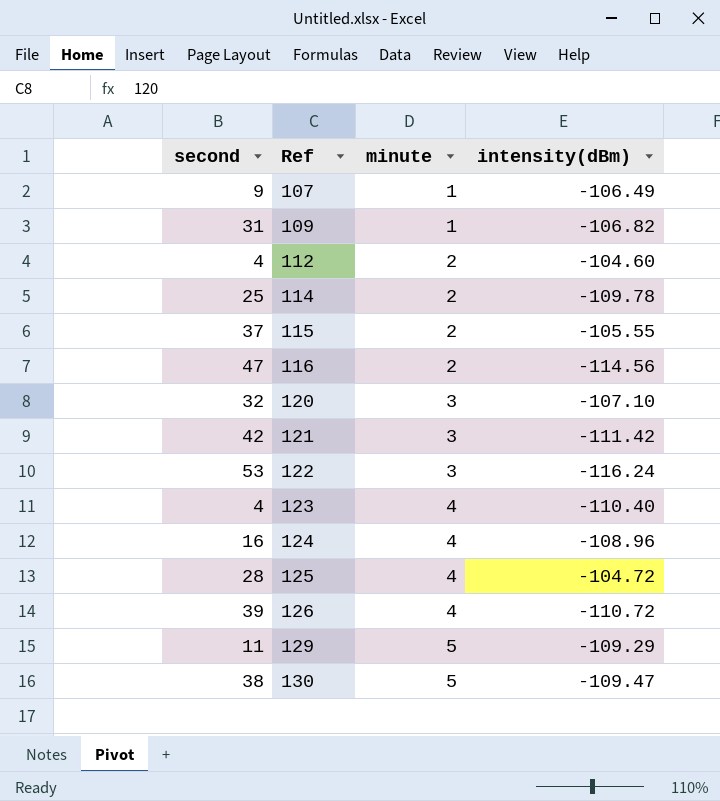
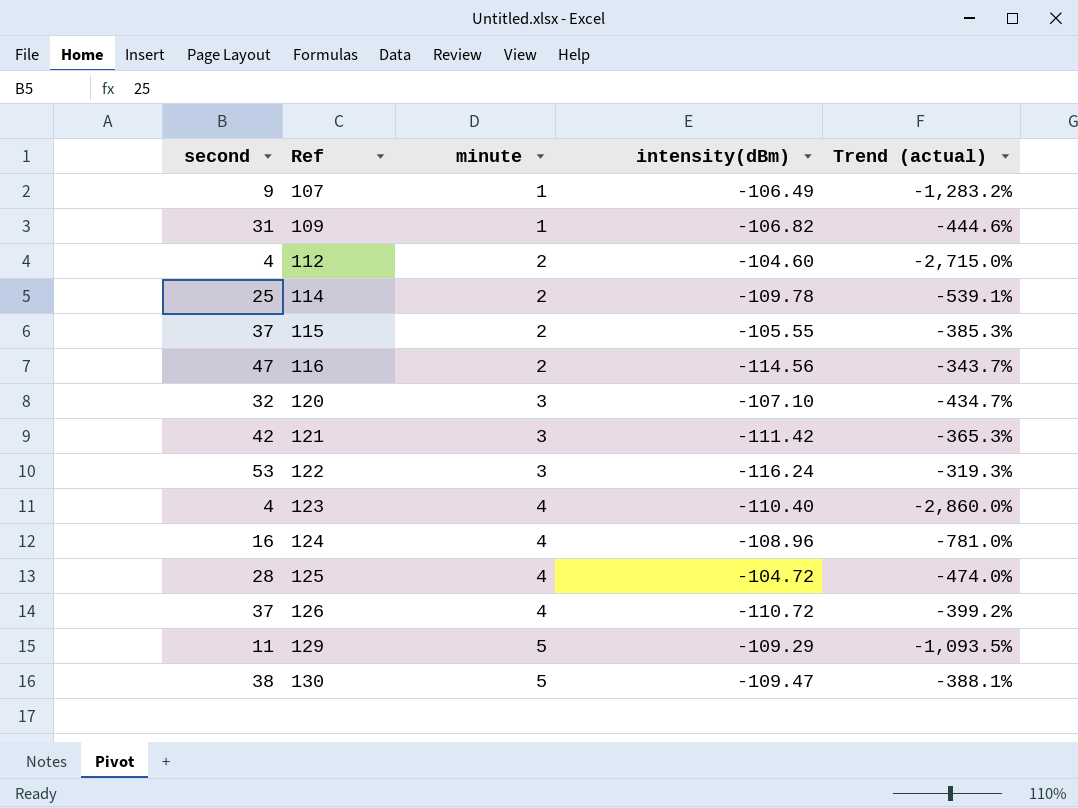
column Trend (actual) | formula: none -> ([intensity(dBm)] - [second]) / [second]
126 | second: 39 -> 37

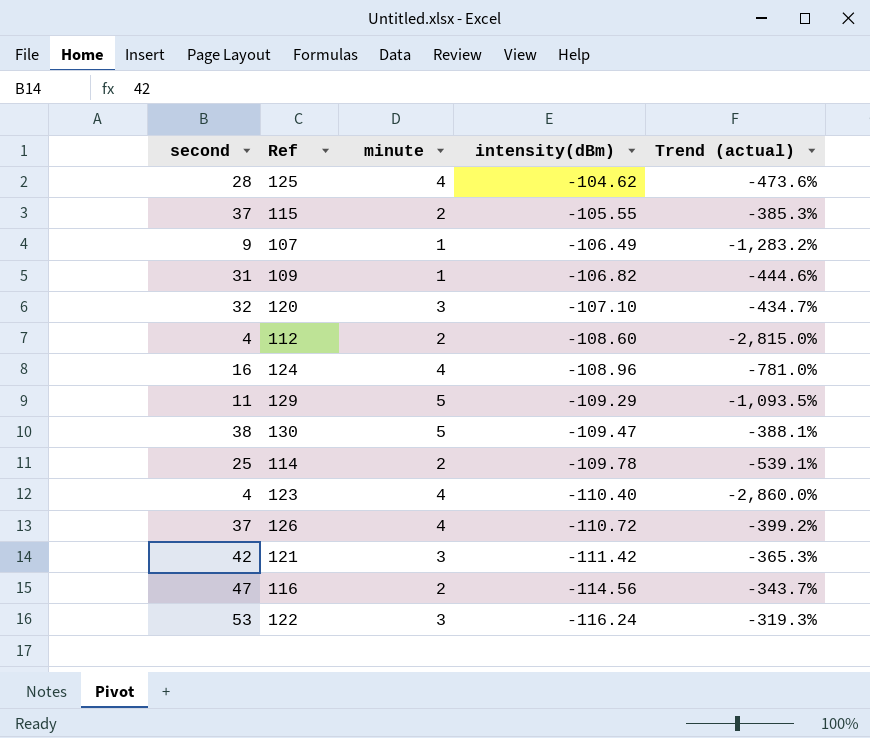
row order: Ref ascending -> intensity(dBm) descending
125 | intensity(dBm): -104.72 -> -104.62
125 | Trend (actual): -474.0% -> -473.6%
112 | intensity(dBm): -104.60 -> -108.60
112 | Trend (actual): -2,715.0% -> -2,815.0%

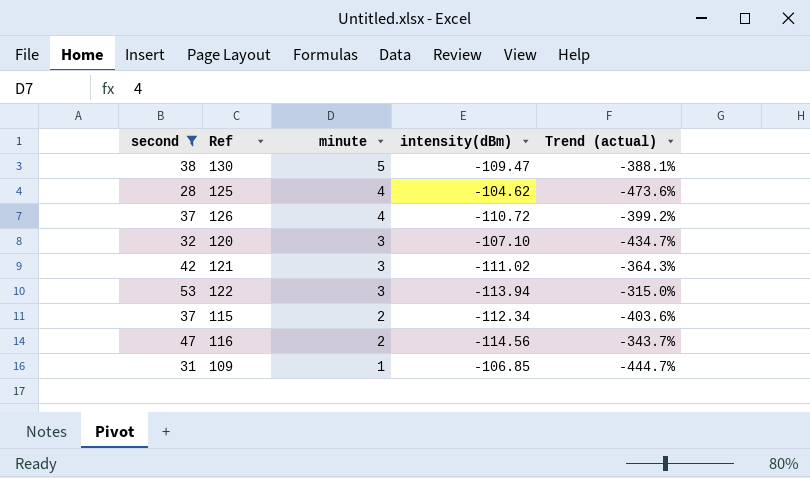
filter: none -> second >= 28
row order: intensity(dBm) descending -> minute descending
121 | intensity(dBm): -111.42 -> -111.02
121 | Trend (actual): -365.3% -> -364.3%
122 | intensity(dBm): -116.24 -> -113.94
122 | Trend (actual): -319.3% -> -315.0%
115 | intensity(dBm): -105.55 -> -112.34
115 | Trend (actual): -385.3% -> -403.6%
109 | intensity(dBm): -106.82 -> -106.85
109 | Trend (actual): -444.6% -> -444.7%

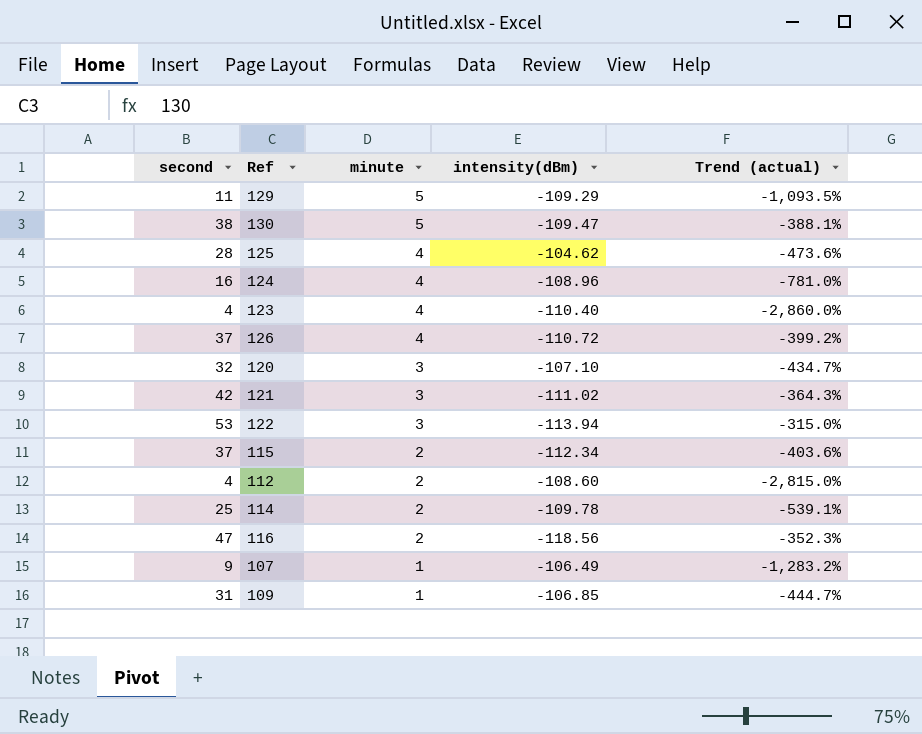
filter: second >= 28 -> none
116 | intensity(dBm): -114.56 -> -118.56
116 | Trend (actual): -343.7% -> -352.3%

